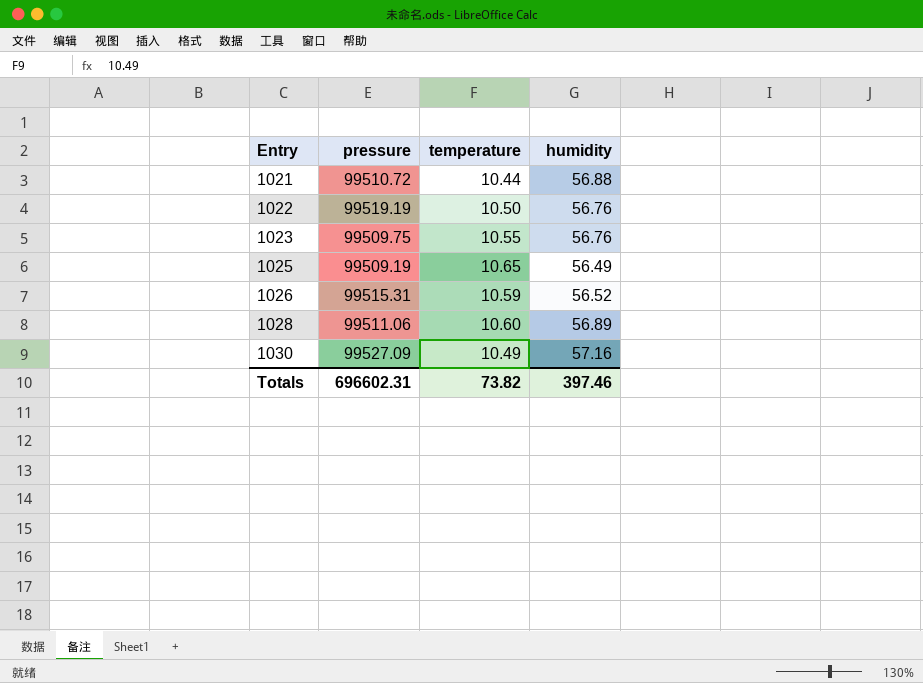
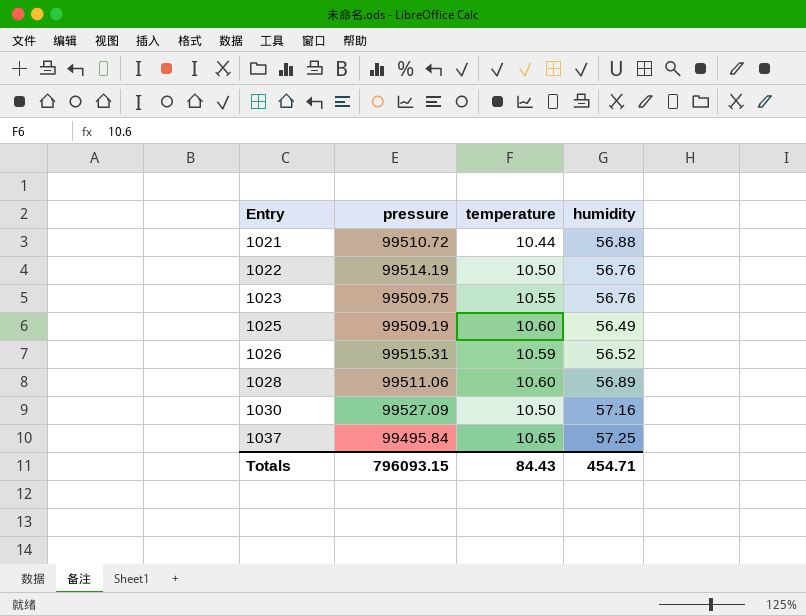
1022 | pressure: 99519.19 -> 99514.19
1025 | temperature: 10.65 -> 10.60
1030 | temperature: 10.49 -> 10.50
row 1037: none -> 99495.84 | 10.65 | 57.25
Totals | pressure: 696602.31 -> 796093.15
Totals | temperature: 73.82 -> 84.43
Totals | humidity: 397.46 -> 454.71

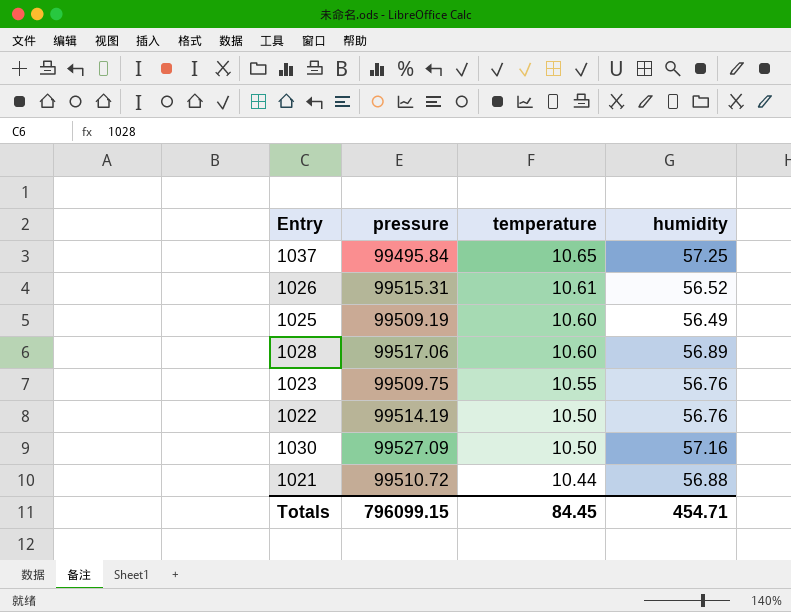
row order: Entry ascending -> temperature descending
1026 | temperature: 10.59 -> 10.61
1028 | pressure: 99511.06 -> 99517.06
Totals | pressure: 796093.15 -> 796099.15
Totals | temperature: 84.43 -> 84.45

